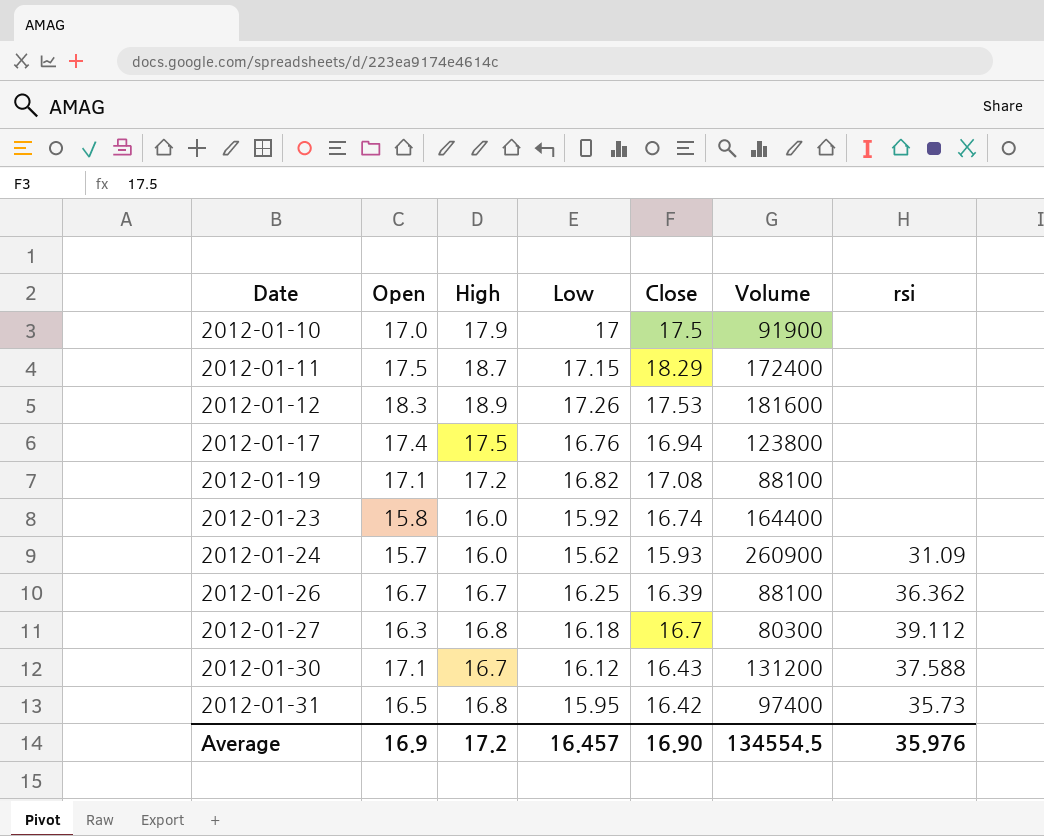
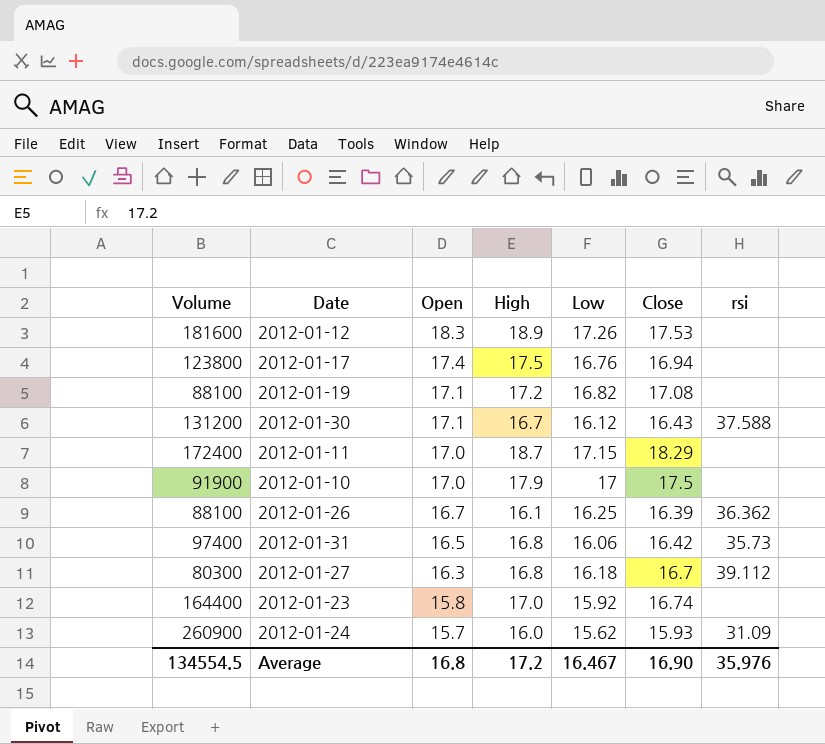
row order: Date ascending -> Open descending
column Volume | position: 6 -> 1
2012-01-11 | Open: 17.5 -> 17.0
2012-01-26 | High: 16.7 -> 16.1
2012-01-31 | Low: 15.95 -> 16.06
2012-01-23 | High: 16.0 -> 17.0
Average | Open: 16.9 -> 16.8
Average | Low: 16.457 -> 16.467

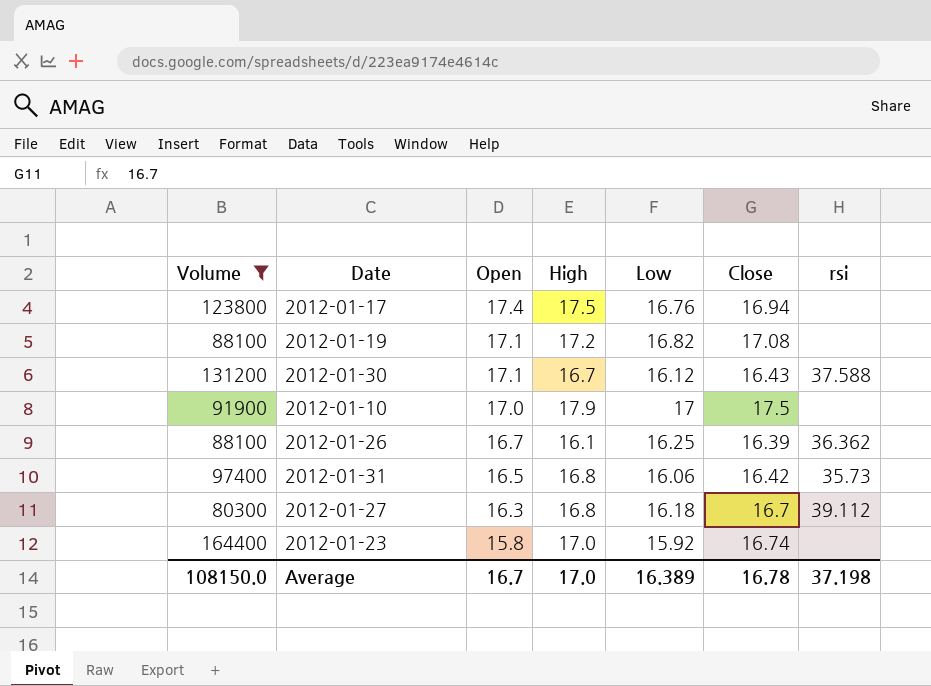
filter: none -> Volume <= 164400
Average | Volume: 134554.5 -> 108150.0
Average | Open: 16.8 -> 16.7
Average | High: 17.2 -> 17.0
Average | Low: 16.467 -> 16.389
Average | Close: 16.90 -> 16.78
Average | rsi: 35.976 -> 37.198

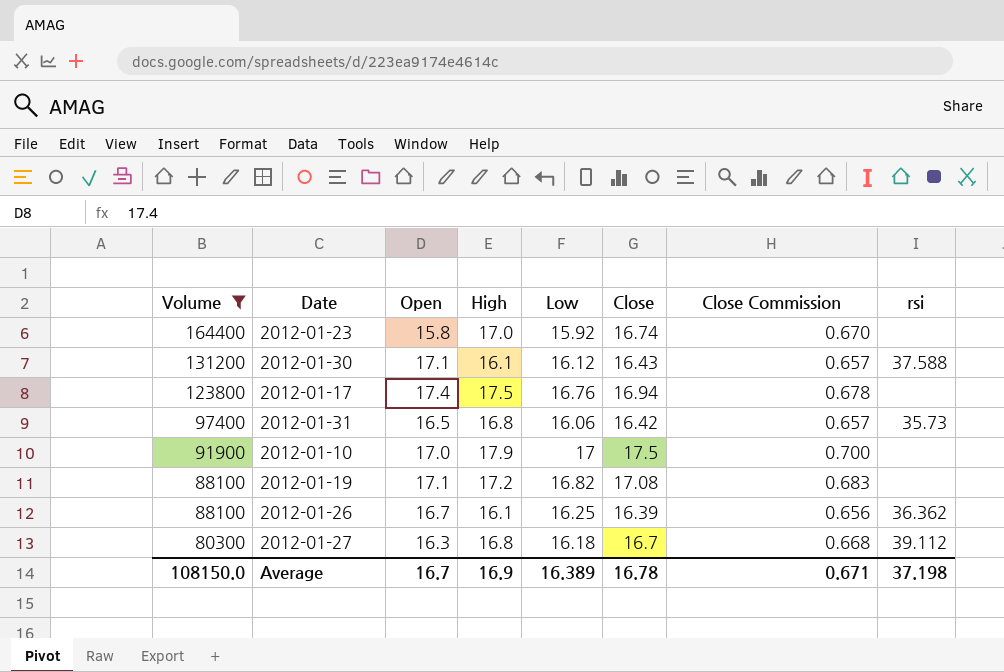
row order: Open descending -> Volume descending
column Close Commission | formula: none -> [Close] * 0.04
2012-01-30 | High: 16.7 -> 16.1
Average | High: 17.0 -> 16.9

